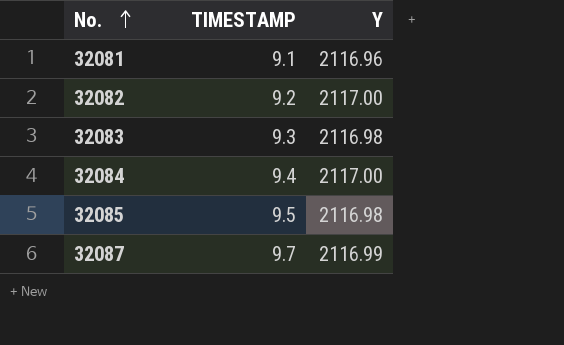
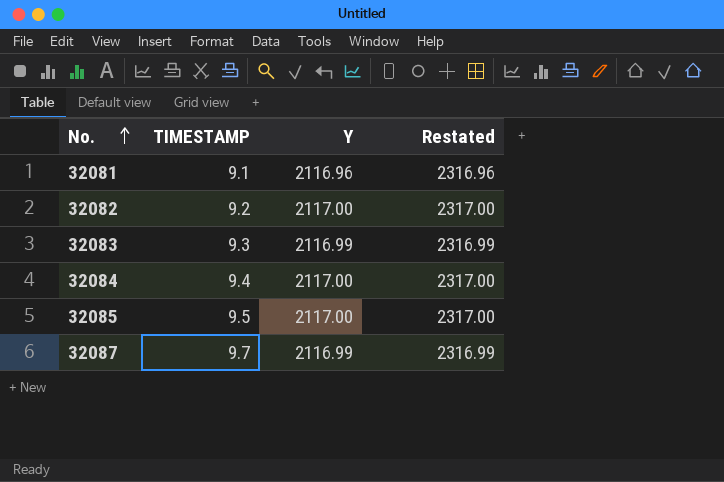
column Restated | formula: none -> [Y] + 200
32083 | Y: 2116.98 -> 2116.99
32085 | Y: 2116.98 -> 2117.00

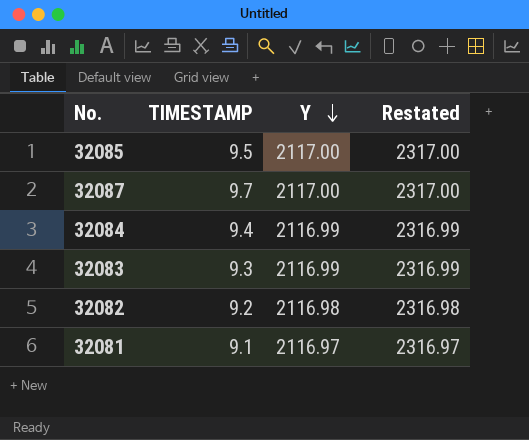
row order: No. ascending -> Y descending
32087 | Y: 2116.99 -> 2117.00
32087 | Restated: 2316.99 -> 2317.00
32084 | Y: 2117.00 -> 2116.99
32084 | Restated: 2317.00 -> 2316.99
32082 | Y: 2117.00 -> 2116.98
32082 | Restated: 2317.00 -> 2316.98
32081 | Y: 2116.96 -> 2116.97
32081 | Restated: 2316.96 -> 2316.97

